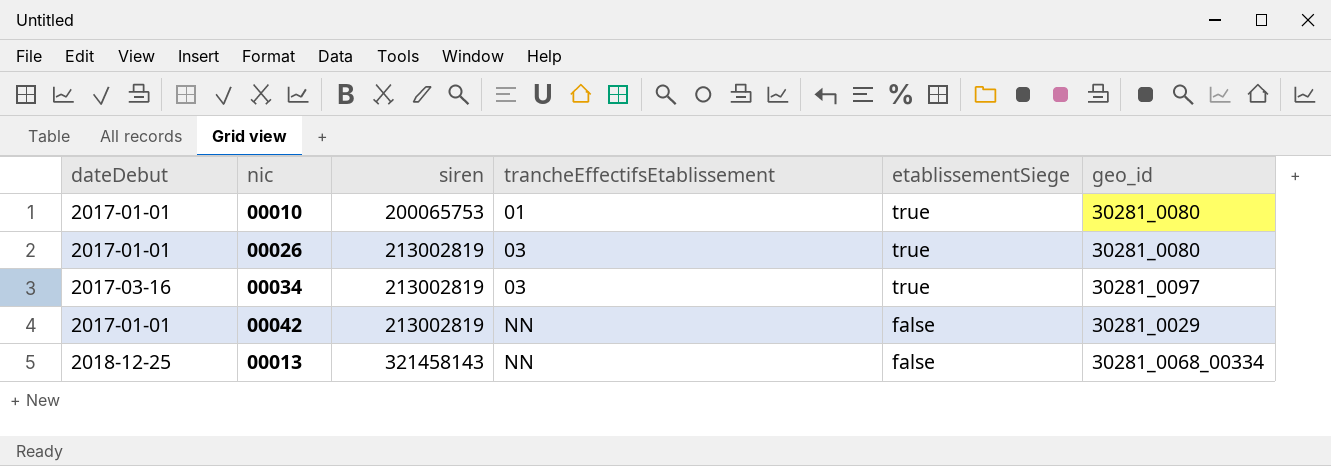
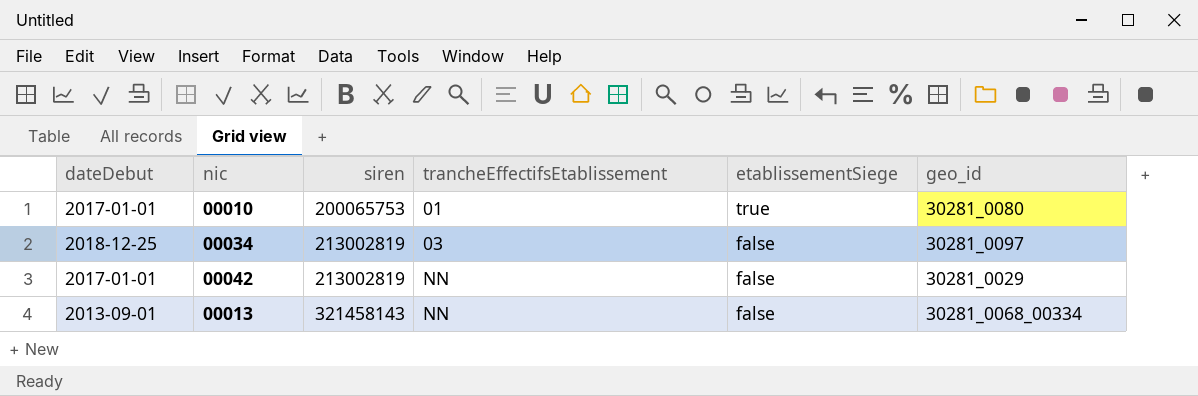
row 00026: 2017-01-01 | 213002819 | 03 | true | 30281_0080 -> none
00034 | dateDebut: 2017-03-16 -> 2018-12-25
00034 | etablissementSiege: true -> false
00013 | dateDebut: 2018-12-25 -> 2013-09-01

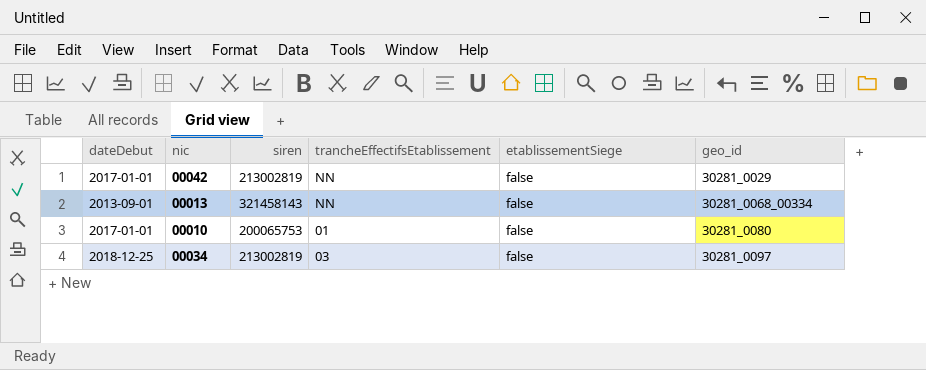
row order: siren ascending -> geo_id ascending
00010 | etablissementSiege: true -> false

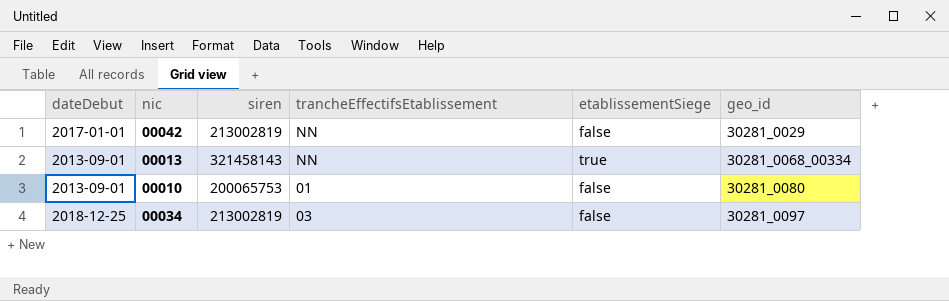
00013 | etablissementSiege: false -> true
00010 | dateDebut: 2017-01-01 -> 2013-09-01

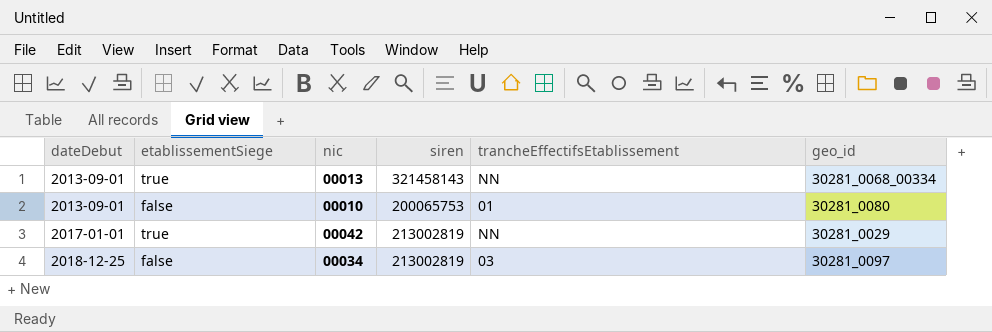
row order: geo_id ascending -> dateDebut ascending
column etablissementSiege | position: 5 -> 2
00042 | etablissementSiege: false -> true

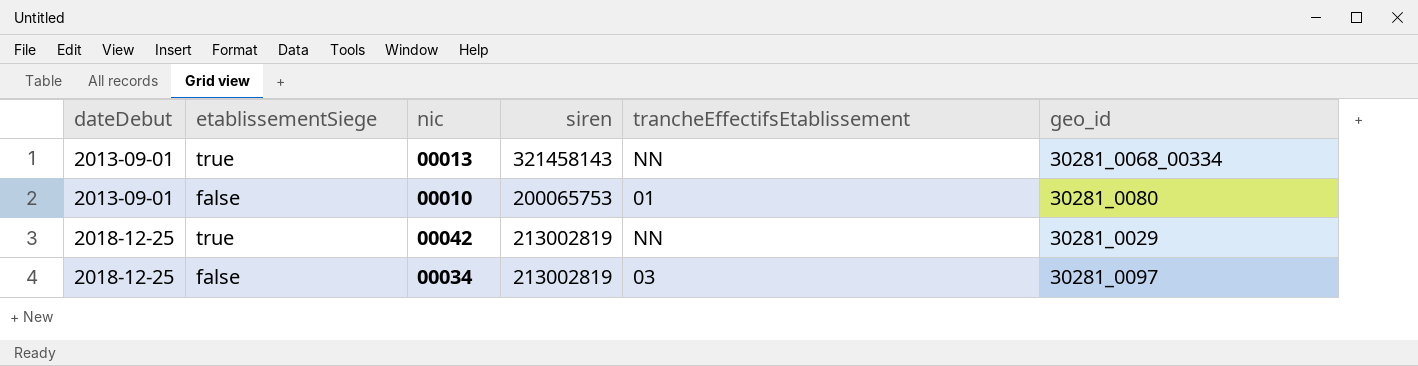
00042 | dateDebut: 2017-01-01 -> 2018-12-25

